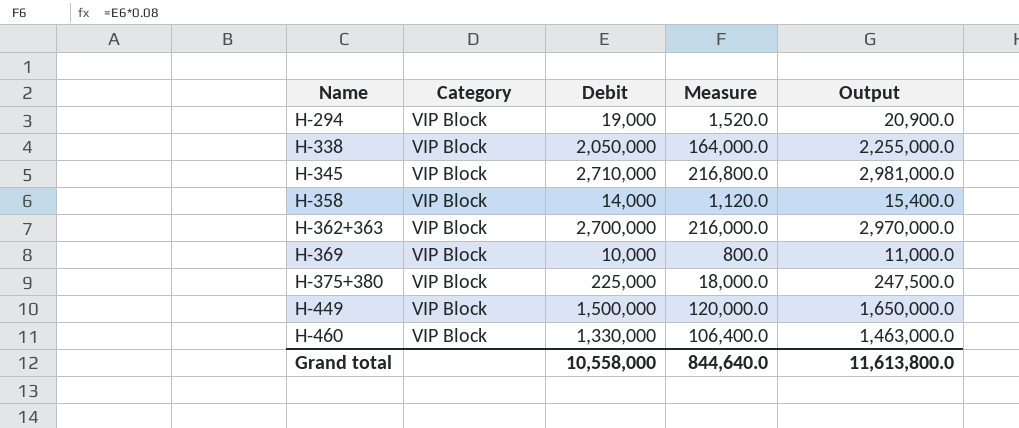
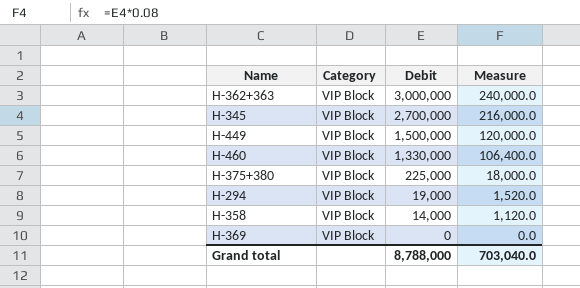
row order: Name ascending -> Debit descending
column Output | formula: [Debit] * 1.1 -> none
row H-338: VIP Block | 2,050,000 | 164,000.0 | 2,255,000.0 -> none
H-362+363 | Debit: 2,700,000 -> 3,000,000
H-362+363 | Measure: 216,000.0 -> 240,000.0
H-345 | Debit: 2,710,000 -> 2,700,000
H-345 | Measure: 216,800.0 -> 216,000.0
H-369 | Debit: 10,000 -> 0
H-369 | Measure: 800.0 -> 0.0
Grand total | Debit: 10,558,000 -> 8,788,000
Grand total | Measure: 844,640.0 -> 703,040.0

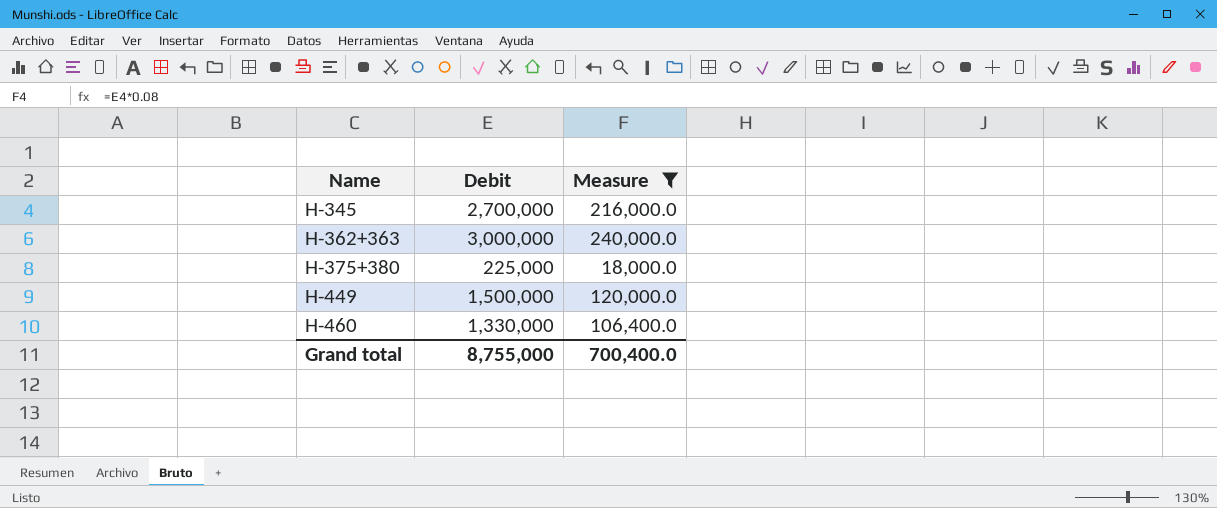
filter: none -> Measure >= 18,000.0
row order: Debit descending -> Name ascending
column Category | position: 2 -> none
Grand total | Debit: 8,788,000 -> 8,755,000
Grand total | Measure: 703,040.0 -> 700,400.0

